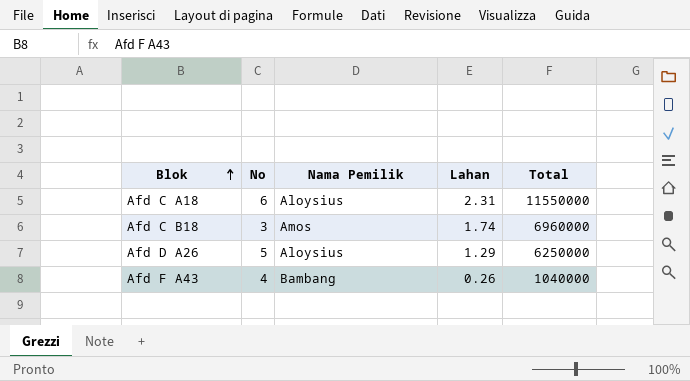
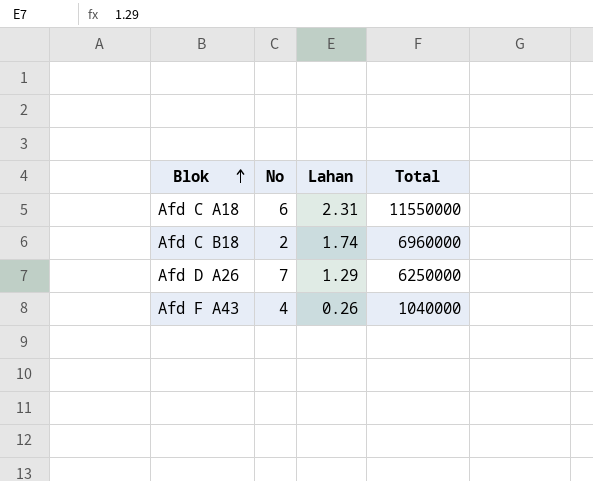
column Nama Pemilik | position: 3 -> none
Afd C B18 | No: 3 -> 2
Afd D A26 | No: 5 -> 7

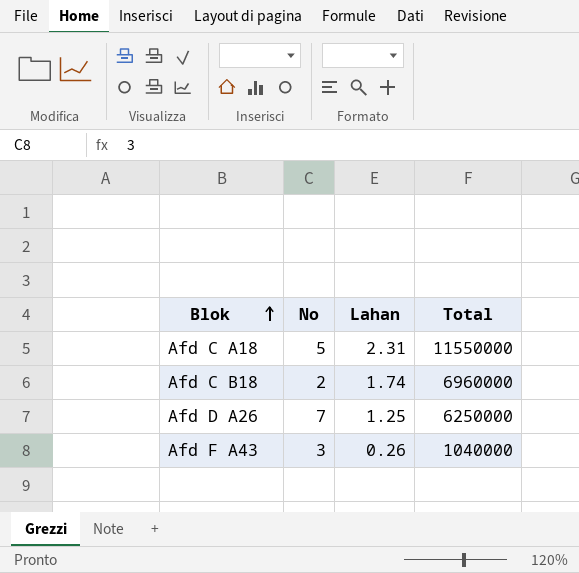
Afd C A18 | No: 6 -> 5
Afd D A26 | Lahan: 1.29 -> 1.25
Afd F A43 | No: 4 -> 3

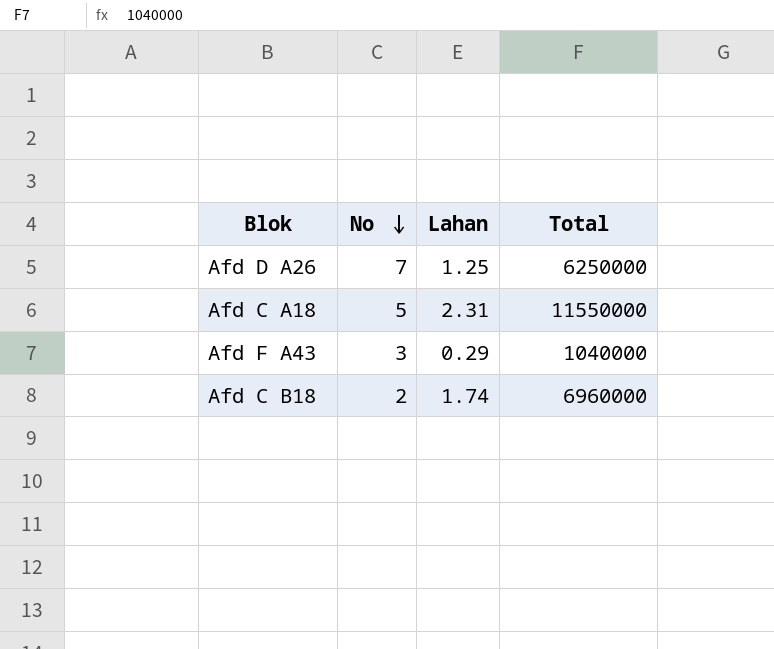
row order: Blok ascending -> No descending
Afd F A43 | Lahan: 0.26 -> 0.29

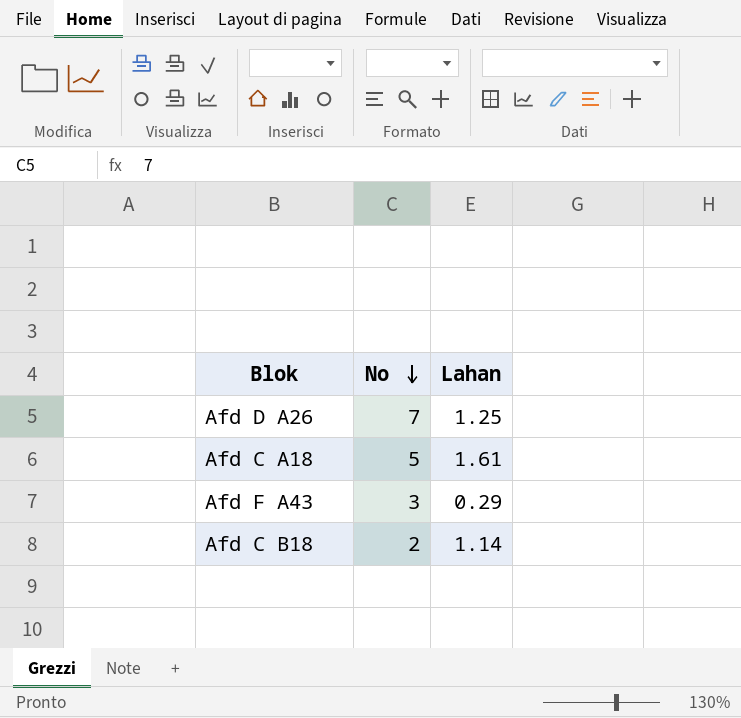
column Total | position: 4 -> none
Afd C A18 | Lahan: 2.31 -> 1.61
Afd C B18 | Lahan: 1.74 -> 1.14

